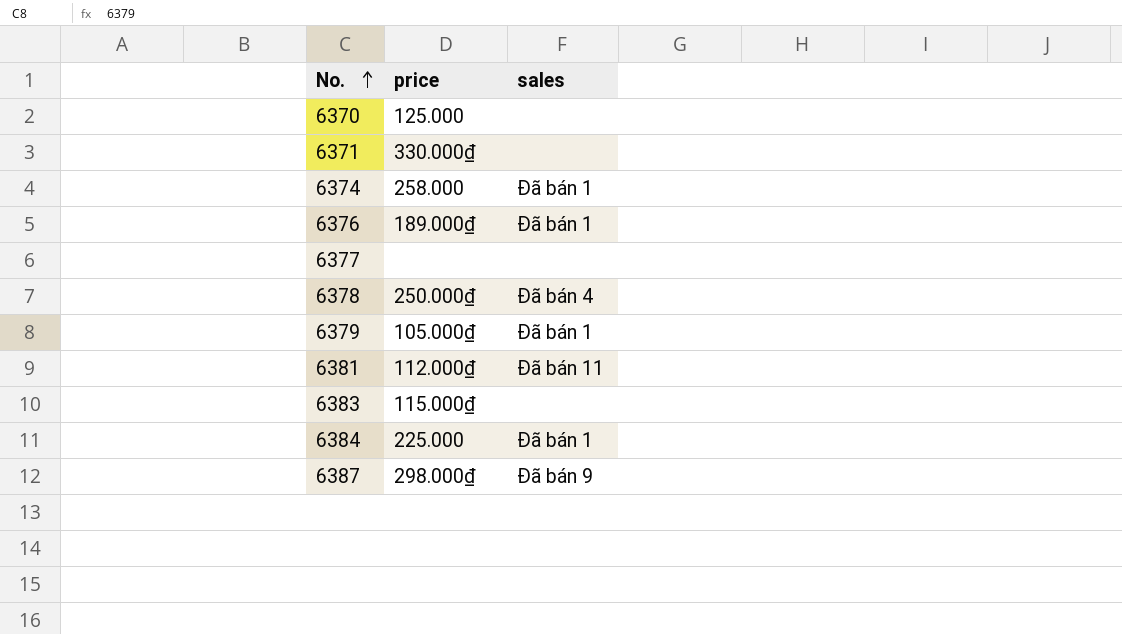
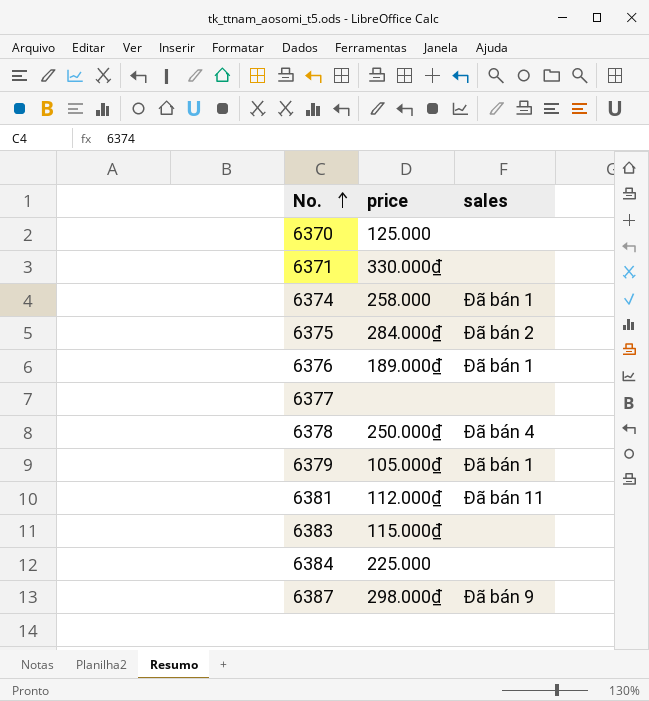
row 6375: none -> 284.000₫ | Đã bán 2
6384 | sales: Đã bán 1 -> none

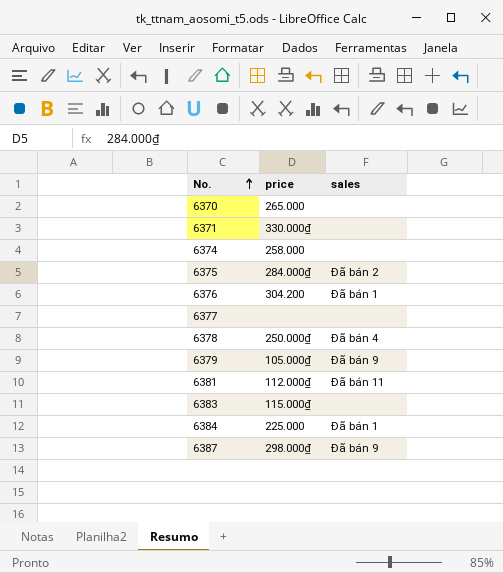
6370 | price: 125.000 -> 265.000
6374 | sales: Đã bán 1 -> none
6376 | price: 189.000₫ -> 304.200
6379 | sales: Đã bán 1 -> Đã bán 9
6384 | sales: none -> Đã bán 1

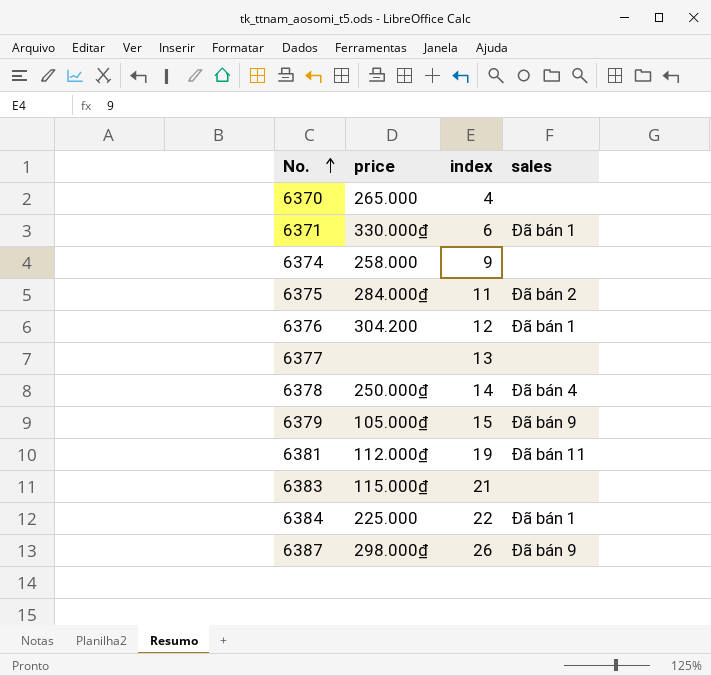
column index | position: none -> 3
6371 | sales: none -> Đã bán 1

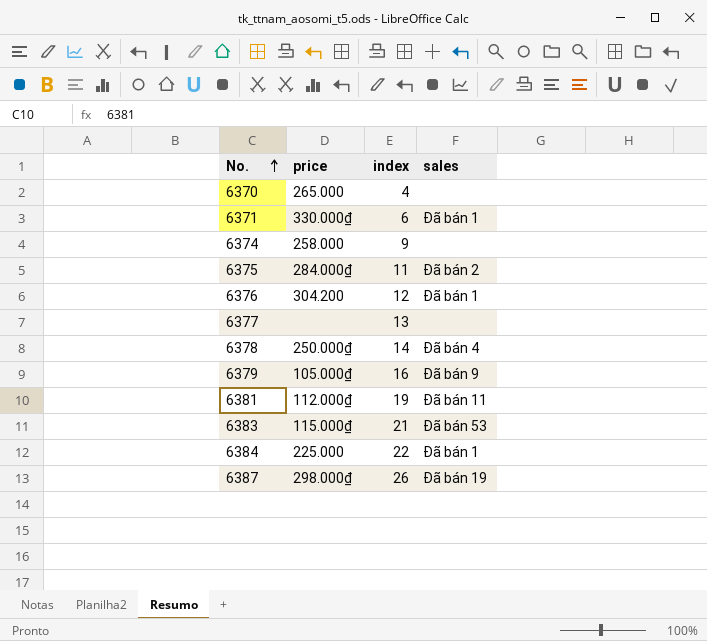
6379 | index: 15 -> 16
6383 | sales: none -> Đã bán 53
6387 | sales: Đã bán 9 -> Đã bán 19

